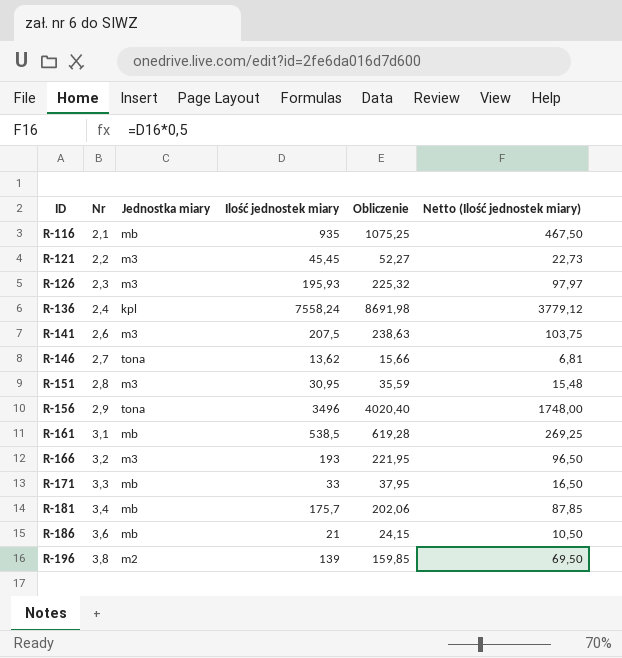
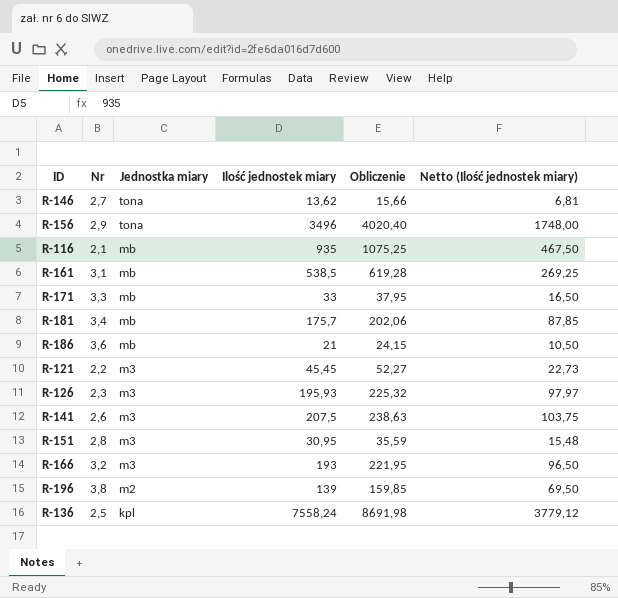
row order: ID ascending -> Jednostka miary descending
R-136 | Nr: 2,4 -> 2,5

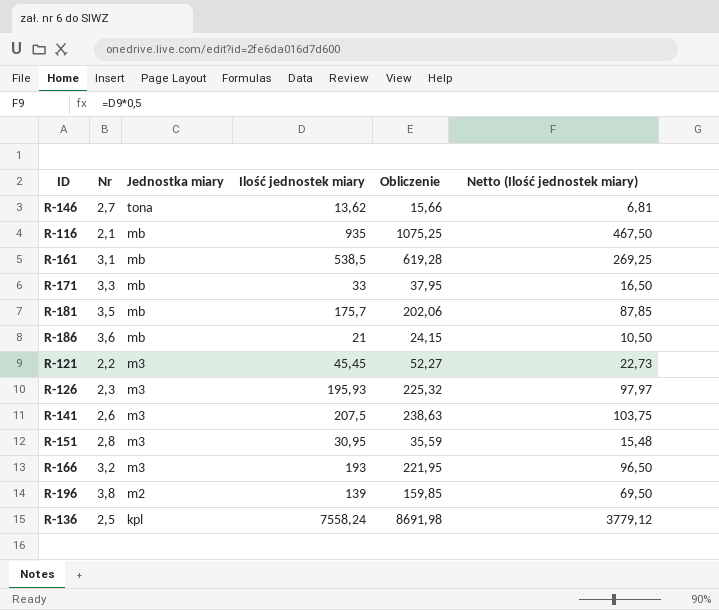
row R-156: 2,9 | tona | 3496 | 4020,40 | 1748,00 -> none
R-181 | Nr: 3,4 -> 3,5

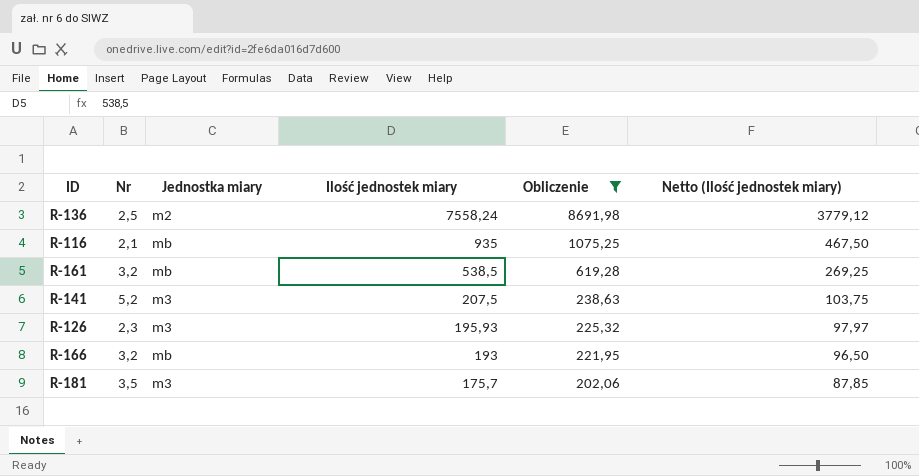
filter: none -> Obliczenie >= 202,06
row order: Jednostka miary descending -> Ilość jednostek miary descending
R-136 | Jednostka miary: kpl -> m2
R-161 | Nr: 3,1 -> 3,2
R-141 | Nr: 2,6 -> 5,2
R-166 | Jednostka miary: m3 -> mb
R-181 | Jednostka miary: mb -> m3

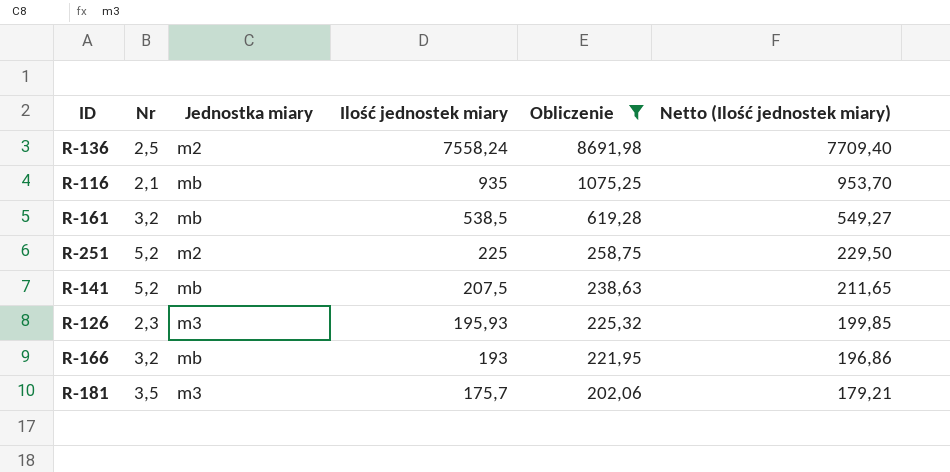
column Netto (Ilość jednostek miary) | formula: [Ilość jednostek miary] * 0,5 -> [Ilość jednostek miary] * 1,02
row R-251: none -> 5,2 | m2 | 225 | 258,75 | 229,50
R-141 | Jednostka miary: m3 -> mb

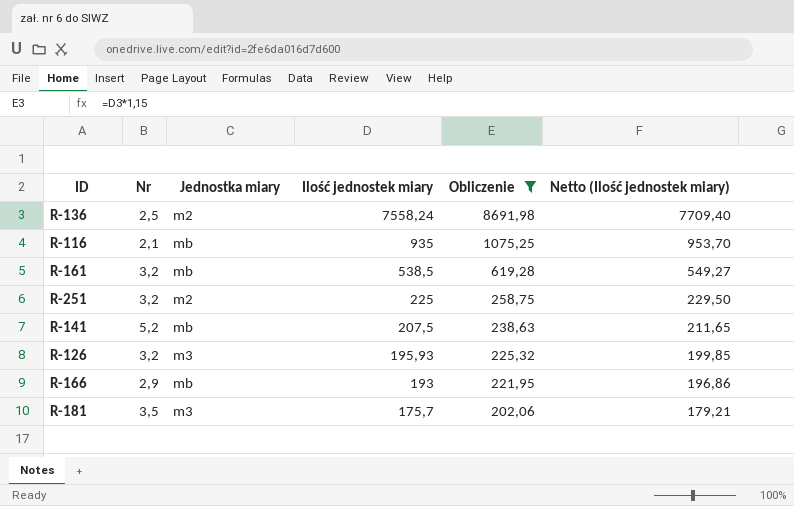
R-251 | Nr: 5,2 -> 3,2
R-126 | Nr: 2,3 -> 3,2
R-166 | Nr: 3,2 -> 2,9

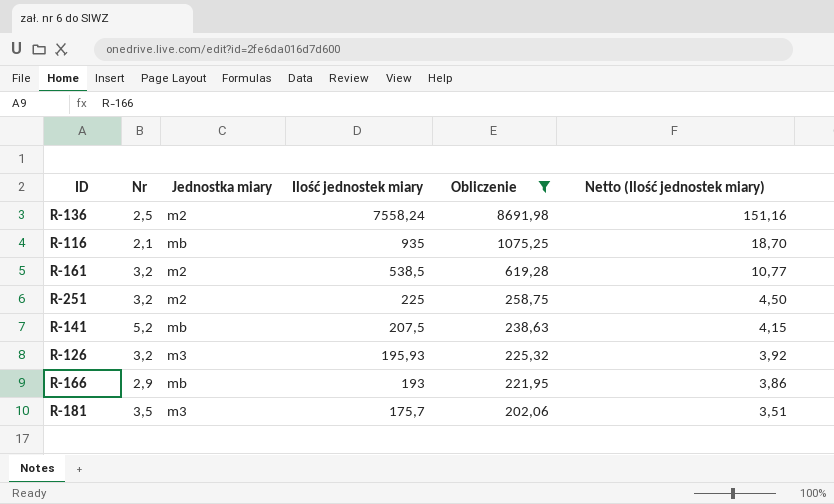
column Netto (Ilość jednostek miary) | formula: [Ilość jednostek miary] * 1,02 -> [Ilość jednostek miary] * 0,02
R-161 | Jednostka miary: mb -> m2

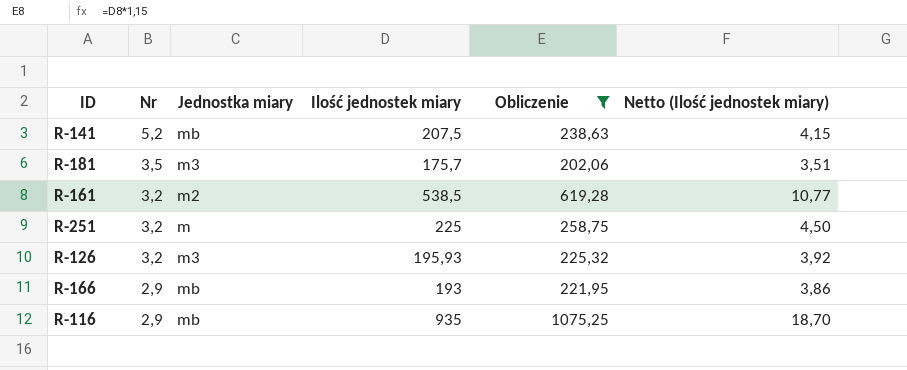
row order: Ilość jednostek miary descending -> Nr descending
row R-136: 2,5 | m2 | 7558,24 | 8691,98 | 151,16 -> none
R-251 | Jednostka miary: m2 -> m
R-116 | Nr: 2,1 -> 2,9

